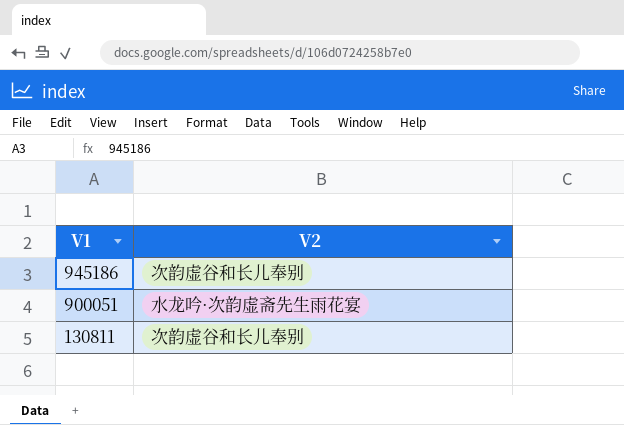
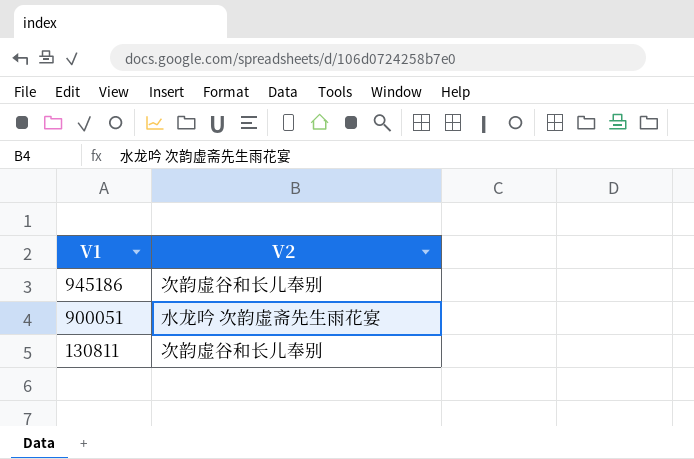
900051 | V2: 水龙吟·次韵虚斋先生雨花宴 -> 水龙吟 次韵虚斋先生雨花宴

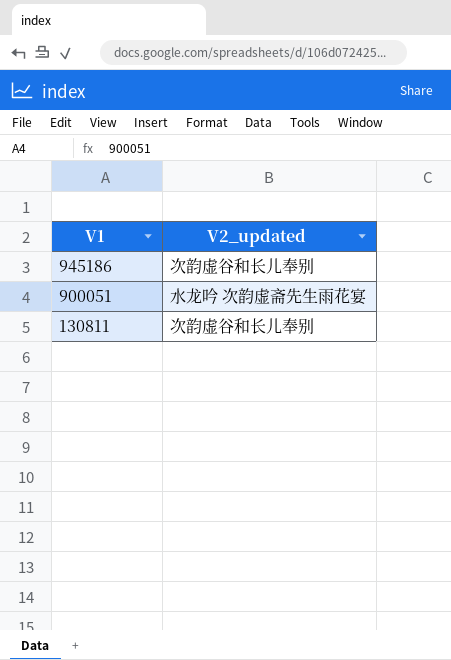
column name: V2 -> V2_updated

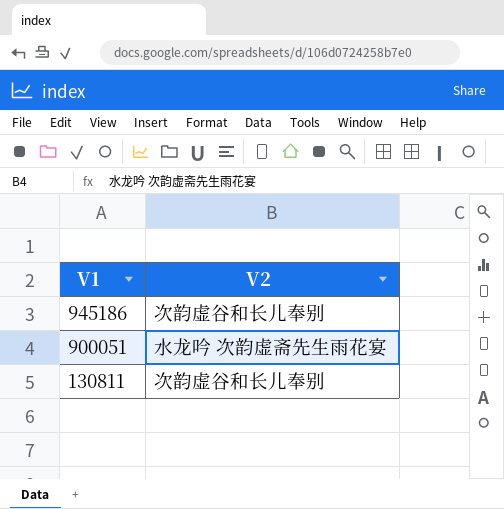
column name: V2_updated -> V2

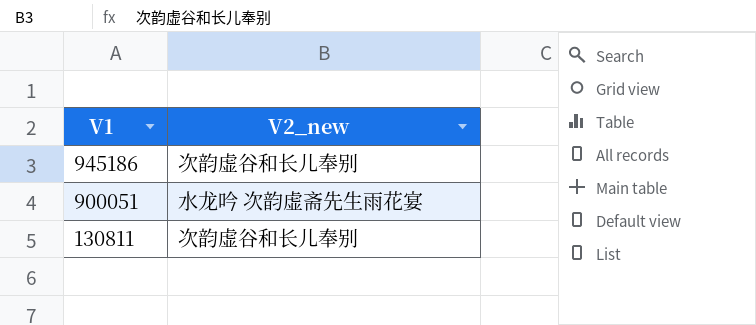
column name: V2 -> V2_new

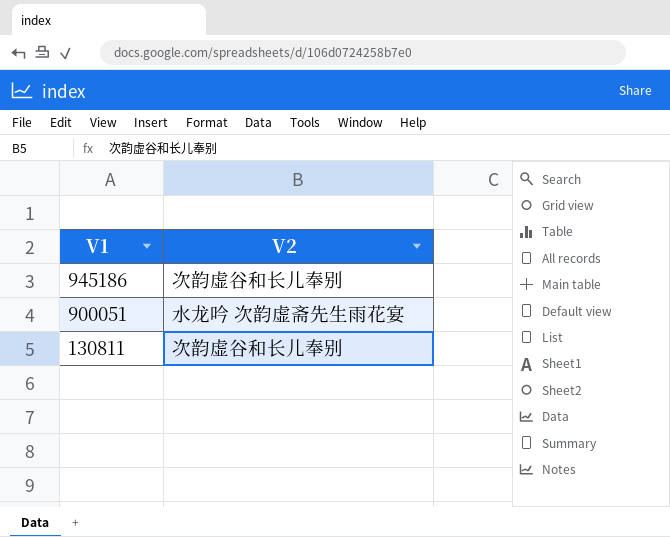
column name: V2_new -> V2

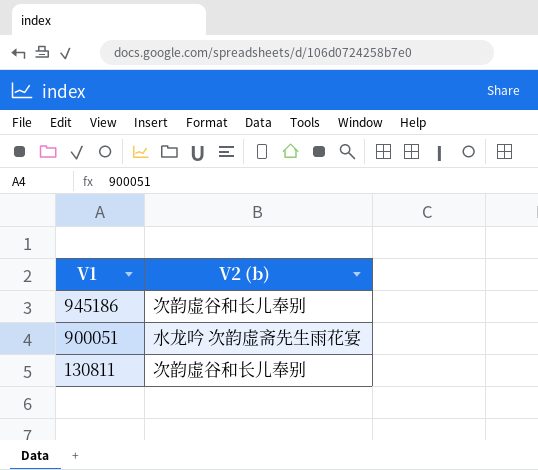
column name: V2 -> V2 (b)

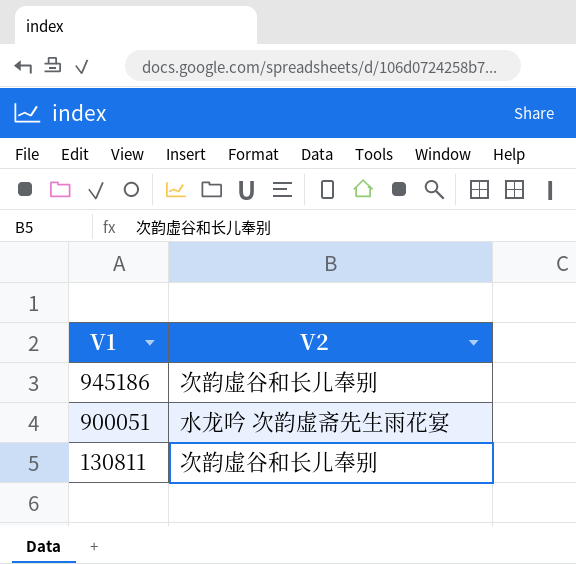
column name: V2 (b) -> V2

